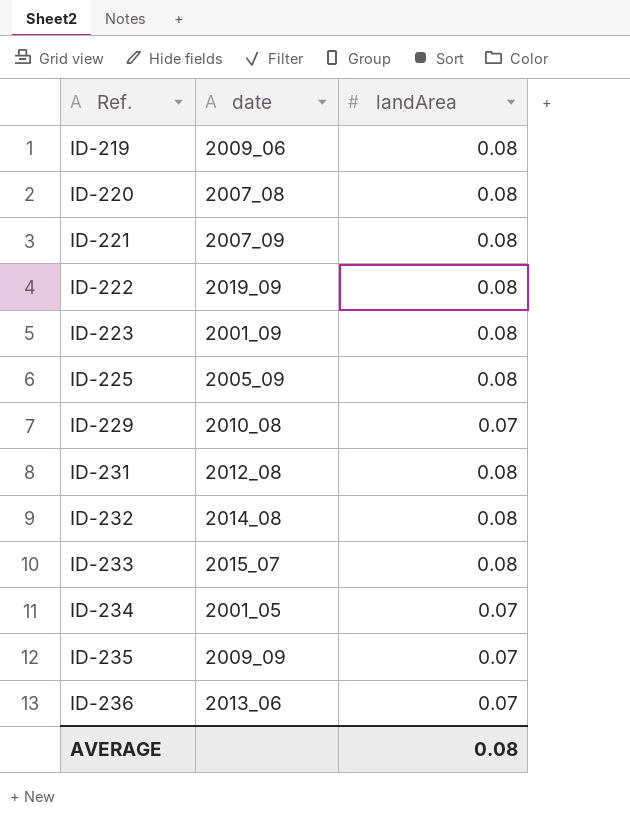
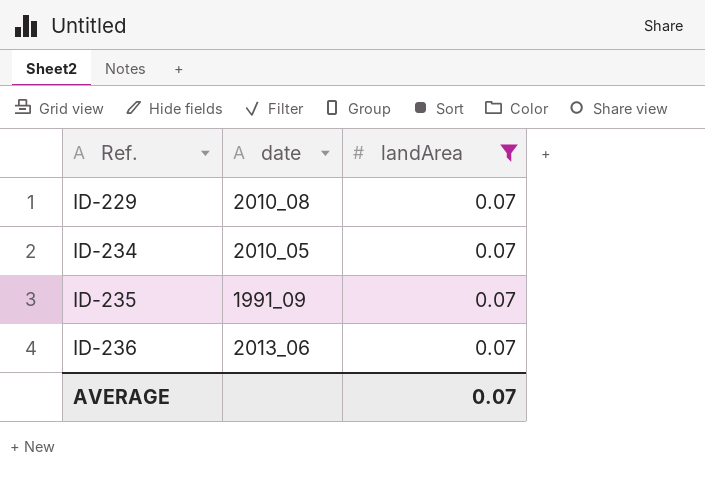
filter: none -> landArea = 0.07
ID-234 | date: 2001_05 -> 2010_05
ID-235 | date: 2009_09 -> 1991_09
AVERAGE | landArea: 0.08 -> 0.07

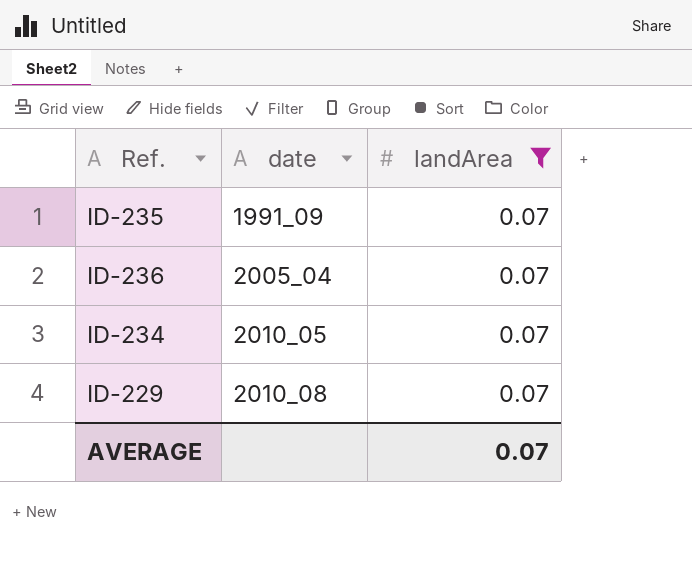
row order: Ref. ascending -> date ascending
ID-236 | date: 2013_06 -> 2005_04

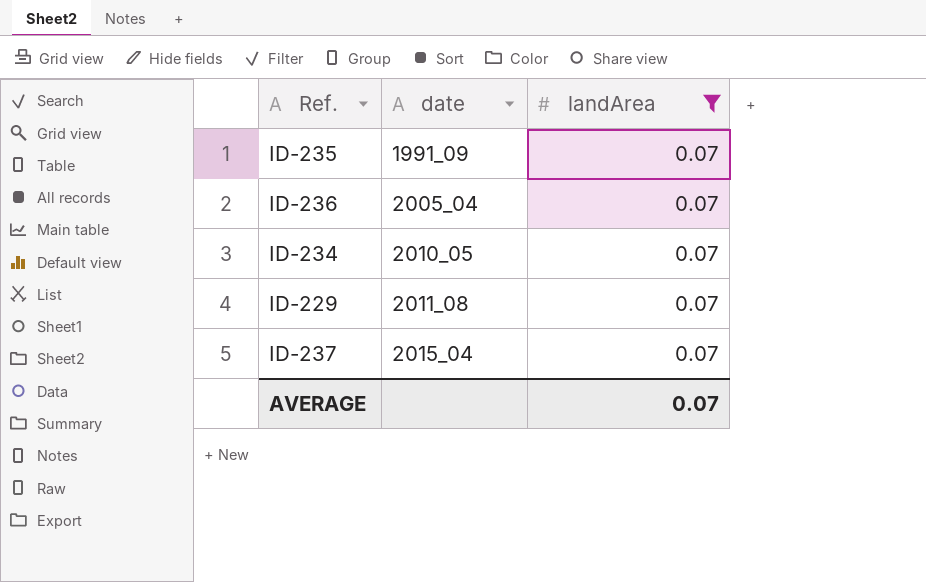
ID-229 | date: 2010_08 -> 2011_08
row ID-237: none -> 2015_04 | 0.07

